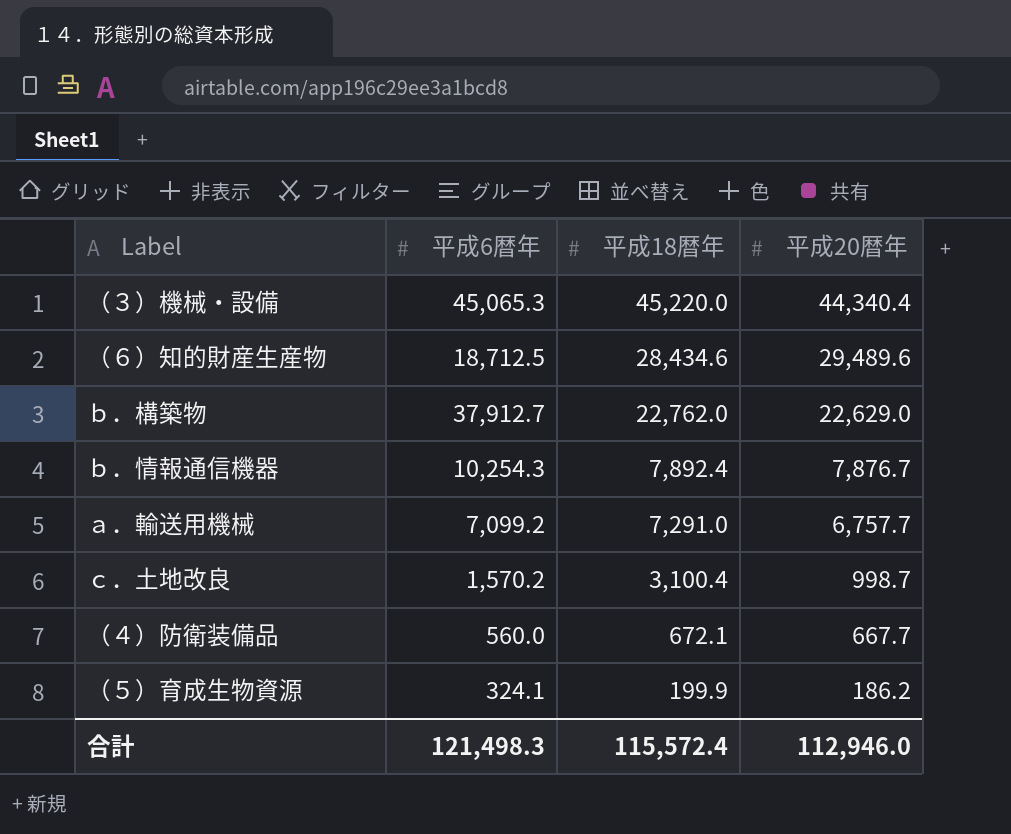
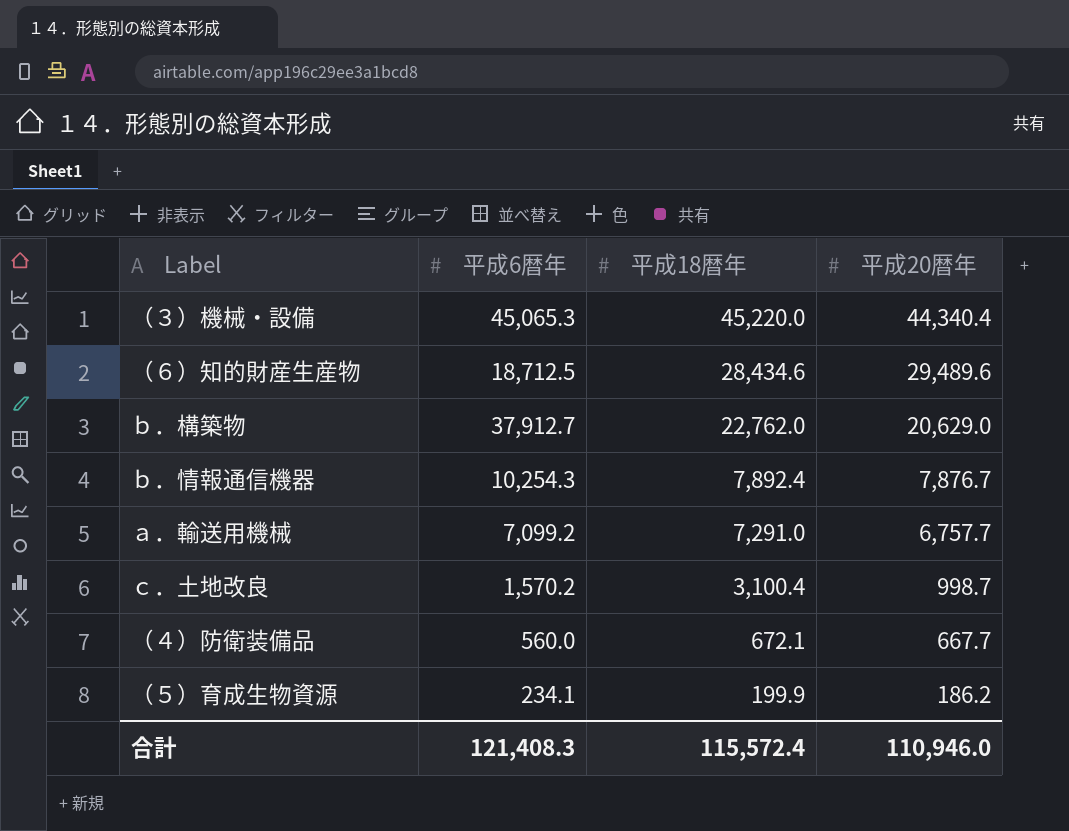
ｂ．構築物 | 平成20暦年: 22,629.0 -> 20,629.0
（５）育成生物資源 | 平成6暦年: 324.1 -> 234.1
合計 | 平成6暦年: 121,498.3 -> 121,408.3
合計 | 平成20暦年: 112,946.0 -> 110,946.0

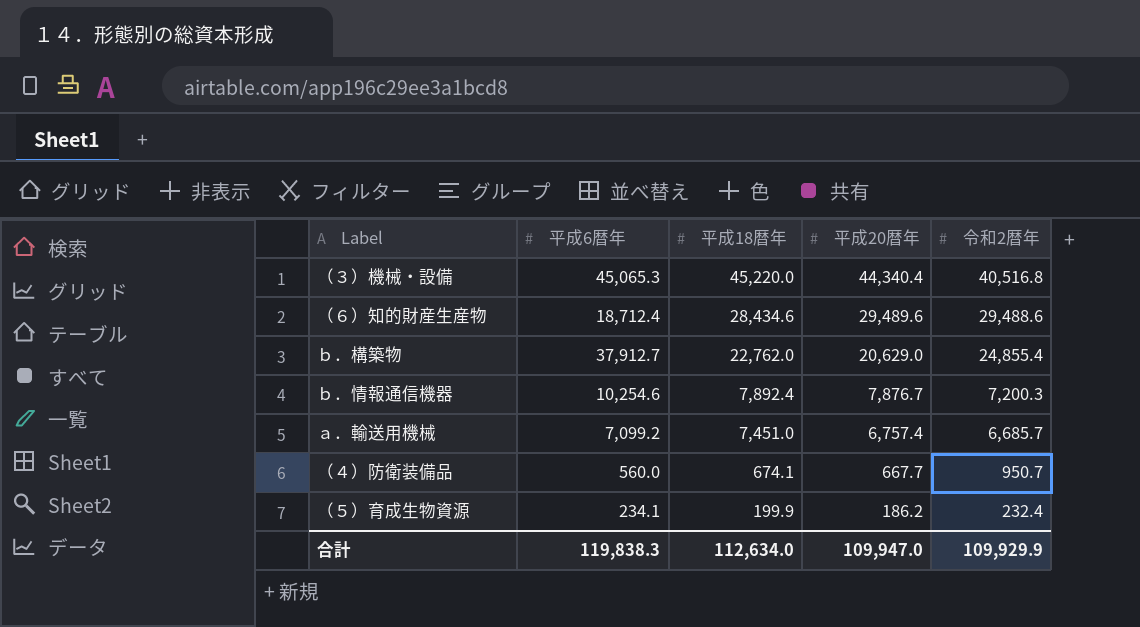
column 令和2暦年 | position: none -> 5
row ｃ．土地改良: 1,570.2 | 3,100.4 | 998.7 -> none
（６）知的財産生産物 | 平成6暦年: 18,712.5 -> 18,712.4
ｂ．情報通信機器 | 平成6暦年: 10,254.3 -> 10,254.6
ａ．輸送用機械 | 平成18暦年: 7,291.0 -> 7,451.0
ａ．輸送用機械 | 平成20暦年: 6,757.7 -> 6,757.4
（４）防衛装備品 | 平成18暦年: 672.1 -> 674.1
合計 | 平成6暦年: 121,408.3 -> 119,838.3
合計 | 平成18暦年: 115,572.4 -> 112,634.0
合計 | 平成20暦年: 110,946.0 -> 109,947.0

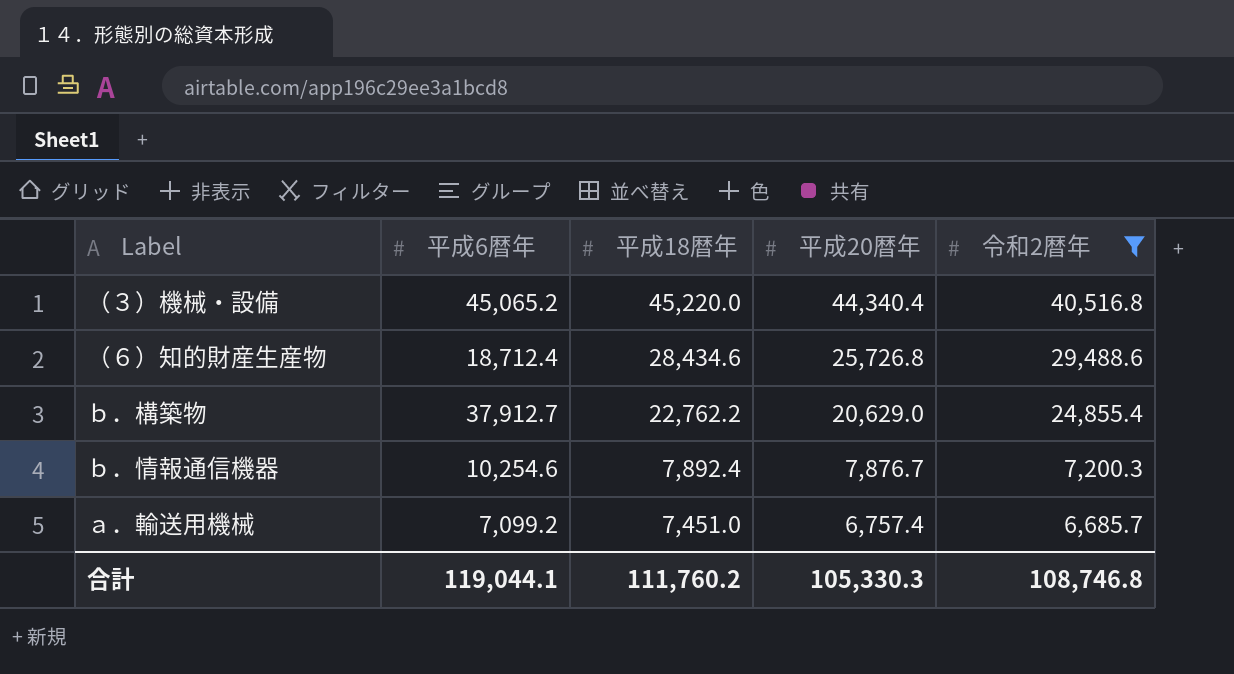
filter: none -> 令和2暦年 >= 6,685.7
（３）機械・設備 | 平成6暦年: 45,065.3 -> 45,065.2
（６）知的財産生産物 | 平成20暦年: 29,489.6 -> 25,726.8
ｂ．構築物 | 平成18暦年: 22,762.0 -> 22,762.2
合計 | 平成6暦年: 119,838.3 -> 119,044.1
合計 | 平成18暦年: 112,634.0 -> 111,760.2
合計 | 平成20暦年: 109,947.0 -> 105,330.3
合計 | 令和2暦年: 109,929.9 -> 108,746.8

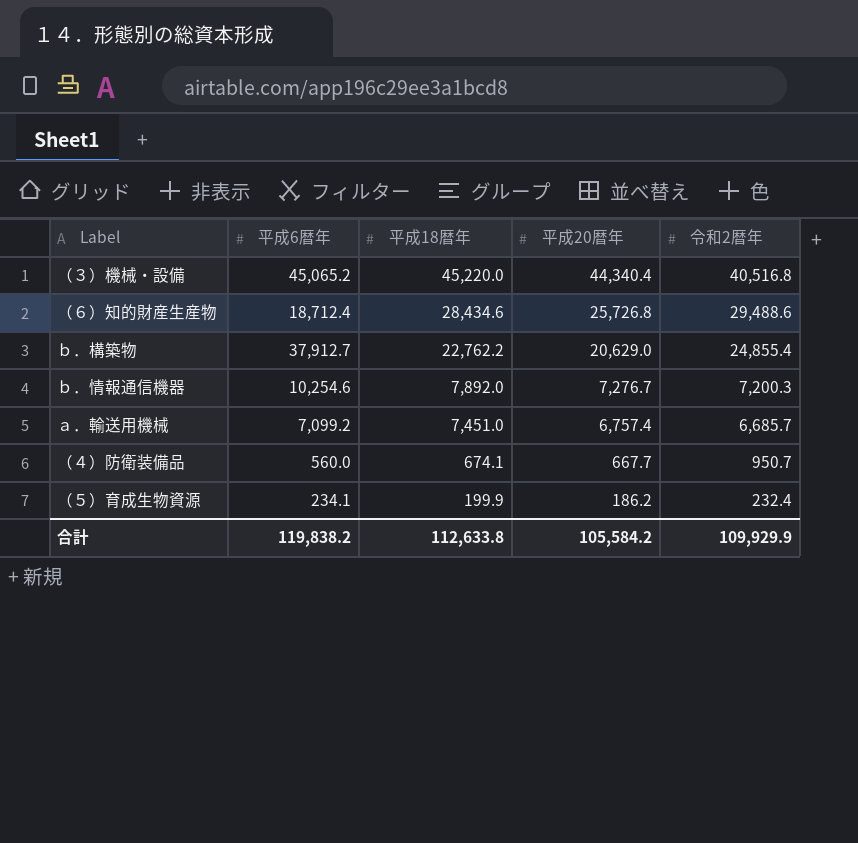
filter: 令和2暦年 >= 6,685.7 -> none
ｂ．情報通信機器 | 平成18暦年: 7,892.4 -> 7,892.0
ｂ．情報通信機器 | 平成20暦年: 7,876.7 -> 7,276.7
合計 | 平成6暦年: 119,044.1 -> 119,838.2
合計 | 平成18暦年: 111,760.2 -> 112,633.8
合計 | 平成20暦年: 105,330.3 -> 105,584.2
合計 | 令和2暦年: 108,746.8 -> 109,929.9

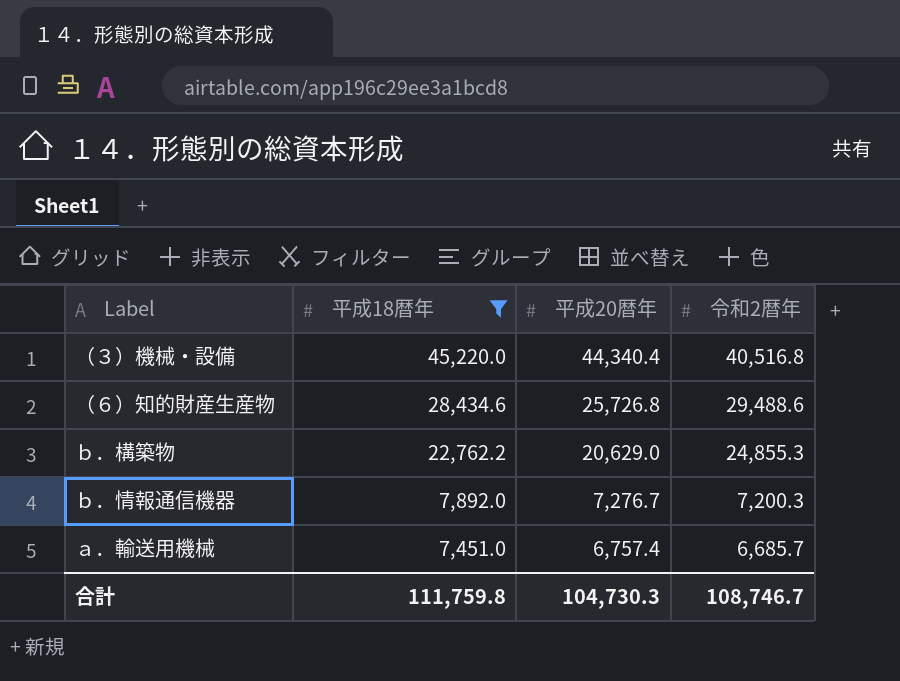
filter: none -> 平成18暦年 >= 7,451.0
column 平成6暦年 | position: 2 -> none
ｂ．構築物 | 令和2暦年: 24,855.4 -> 24,855.3
合計 | 平成18暦年: 112,633.8 -> 111,759.8
合計 | 平成20暦年: 105,584.2 -> 104,730.3
合計 | 令和2暦年: 109,929.9 -> 108,746.7

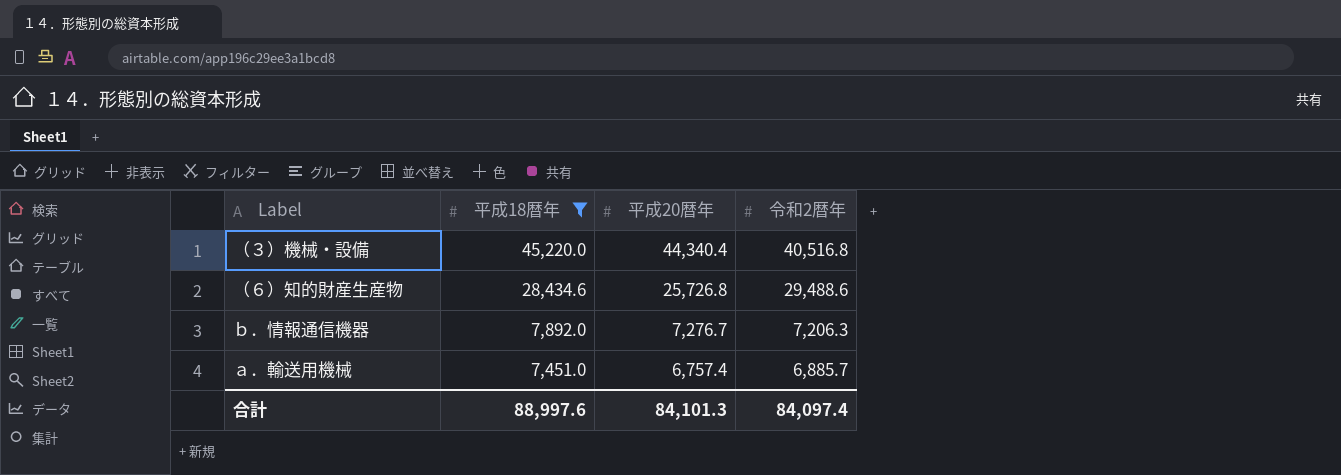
row ｂ．構築物: 22,762.2 | 20,629.0 | 24,855.3 -> none
ｂ．情報通信機器 | 令和2暦年: 7,200.3 -> 7,206.3
ａ．輸送用機械 | 令和2暦年: 6,685.7 -> 6,885.7
合計 | 平成18暦年: 111,759.8 -> 88,997.6
合計 | 平成20暦年: 104,730.3 -> 84,101.3
合計 | 令和2暦年: 108,746.7 -> 84,097.4

